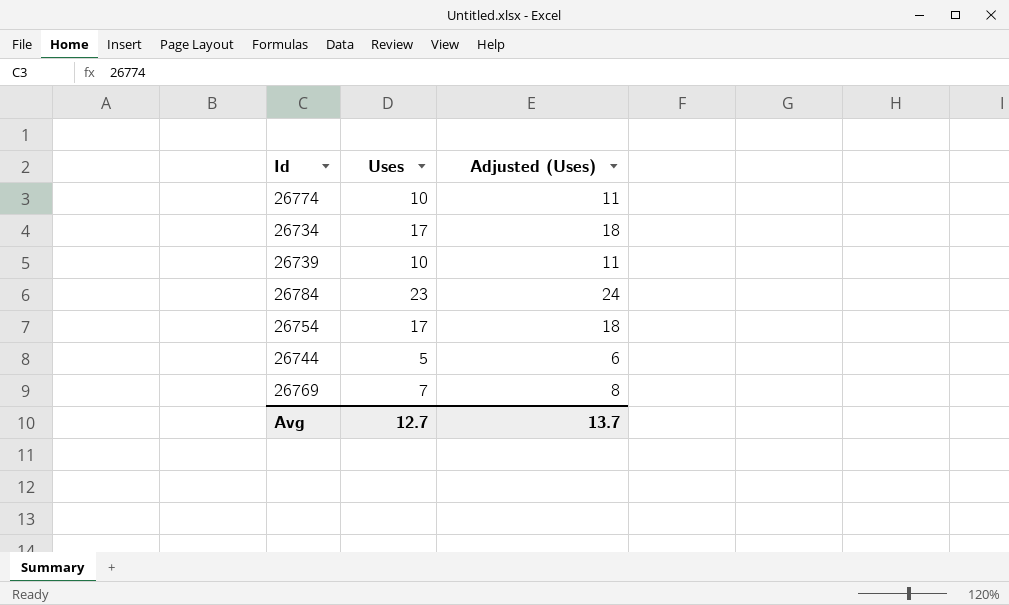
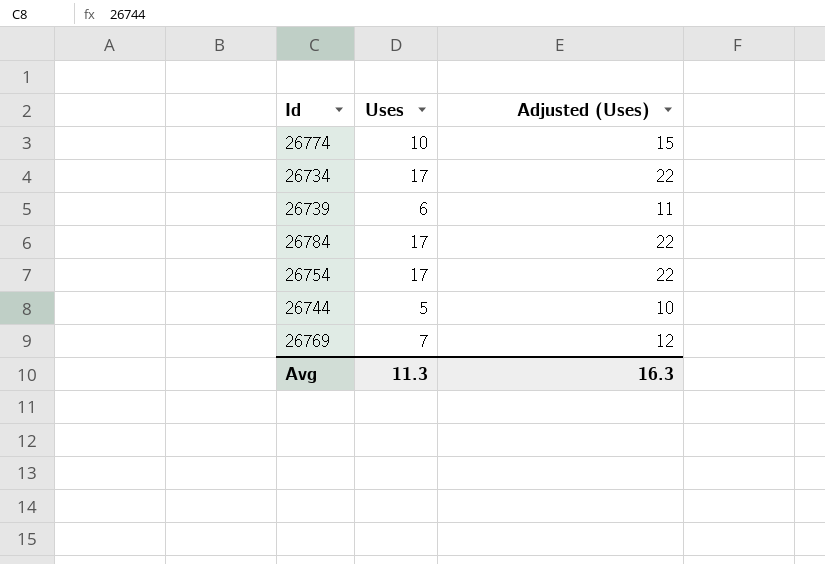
column Adjusted (Uses) | formula: [Uses] + 1 -> [Uses] + 5
26739 | Uses: 10 -> 6
26784 | Uses: 23 -> 17
Avg | Uses: 12.7 -> 11.3
Avg | Adjusted (Uses): 13.7 -> 16.3

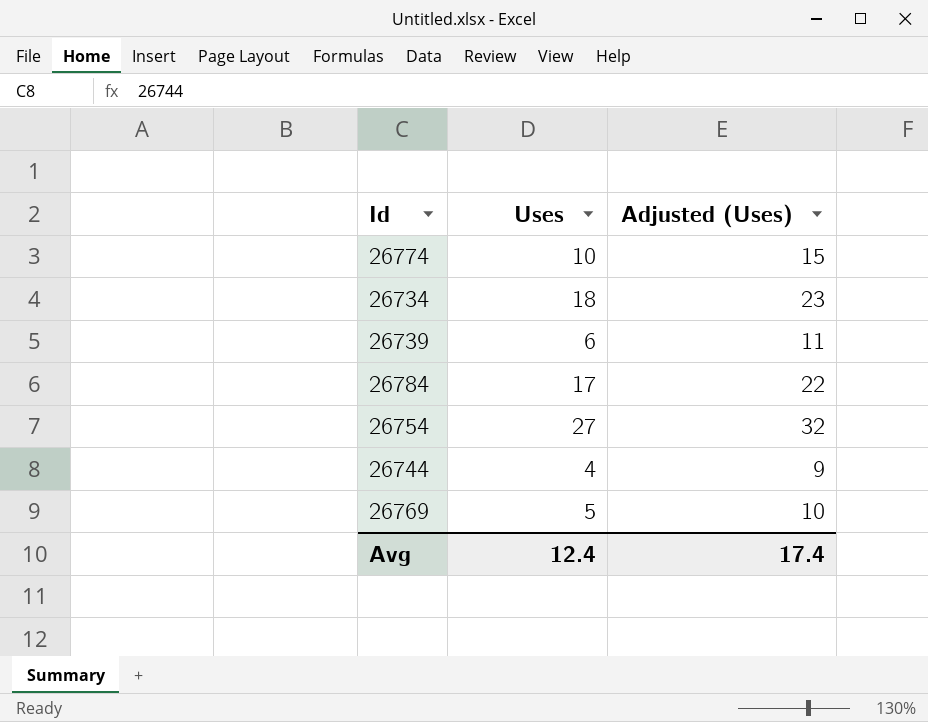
26734 | Uses: 17 -> 18
26734 | Adjusted (Uses): 22 -> 23
26754 | Uses: 17 -> 27
26754 | Adjusted (Uses): 22 -> 32
26744 | Uses: 5 -> 4
26744 | Adjusted (Uses): 10 -> 9
26769 | Uses: 7 -> 5
26769 | Adjusted (Uses): 12 -> 10
Avg | Uses: 11.3 -> 12.4
Avg | Adjusted (Uses): 16.3 -> 17.4

